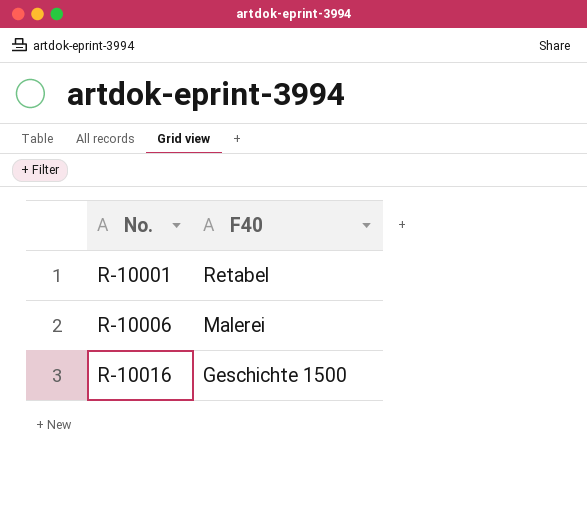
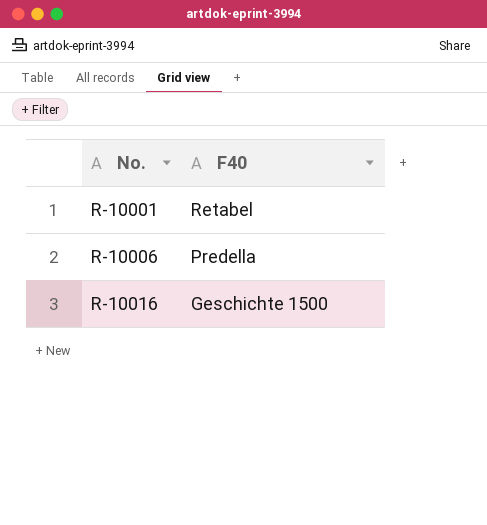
R-10006 | F40: Malerei -> Predella

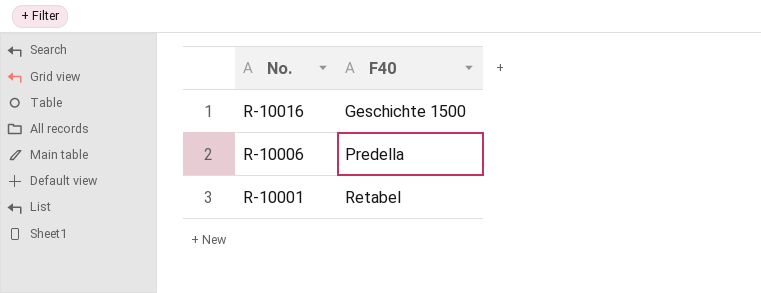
row order: No. ascending -> No. descending

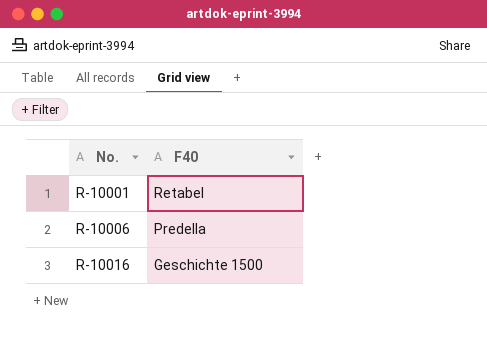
row order: No. descending -> No. ascending

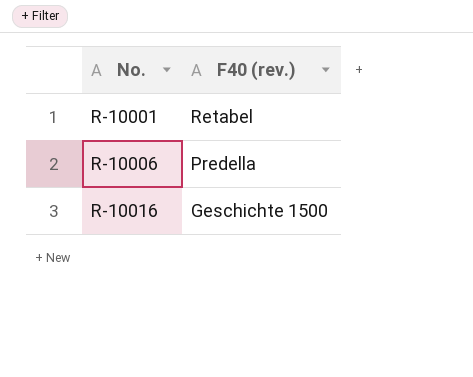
column name: F40 -> F40 (rev.)

